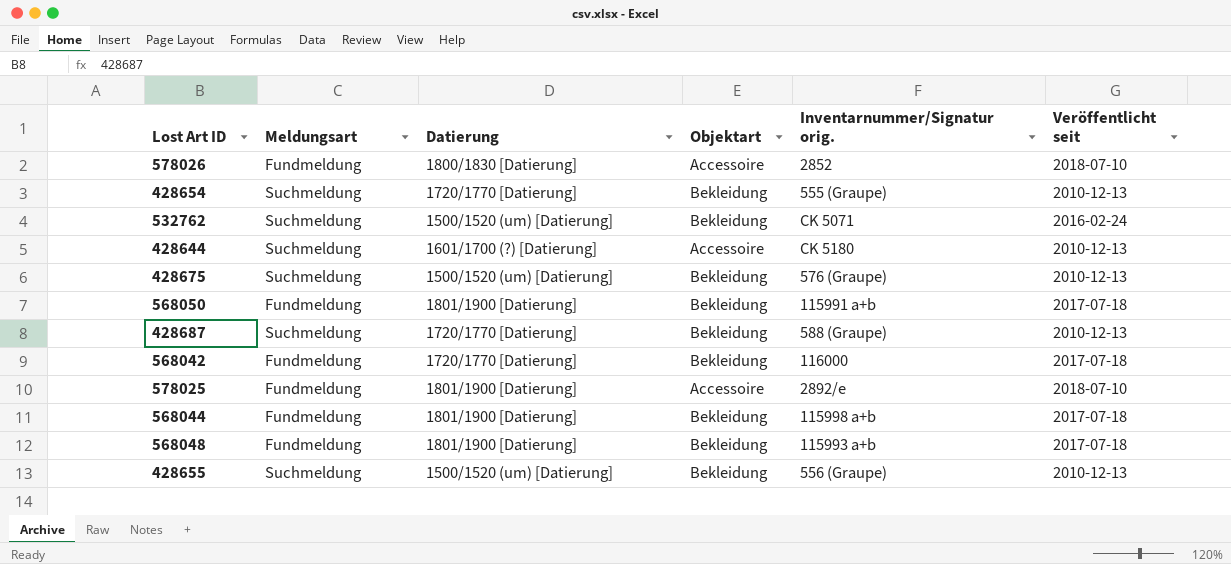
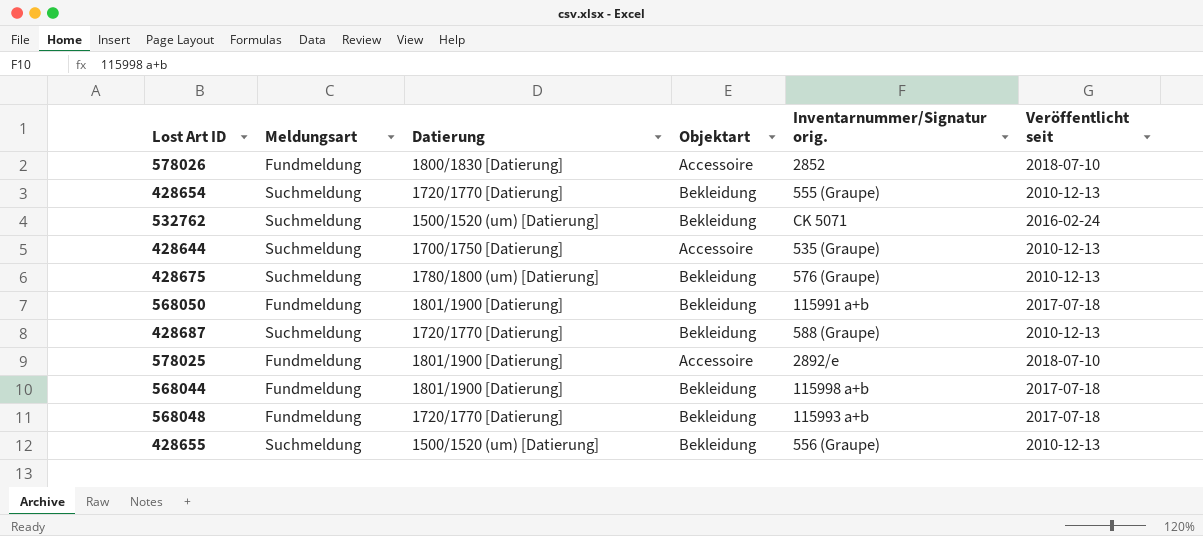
row 568042: Fundmeldung | 1720/1770 [Datierung] | Bekleidung | 116000 | 2017-07-18 -> none
428644 | Datierung: 1601/1700 (?) [Datierung] -> 1700/1750 [Datierung]
428644 | Inventarnummer/Signatur orig.: CK 5180 -> 535 (Graupe)
428675 | Datierung: 1500/1520 (um) [Datierung] -> 1780/1800 (um) [Datierung]
568048 | Datierung: 1801/1900 [Datierung] -> 1720/1770 [Datierung]

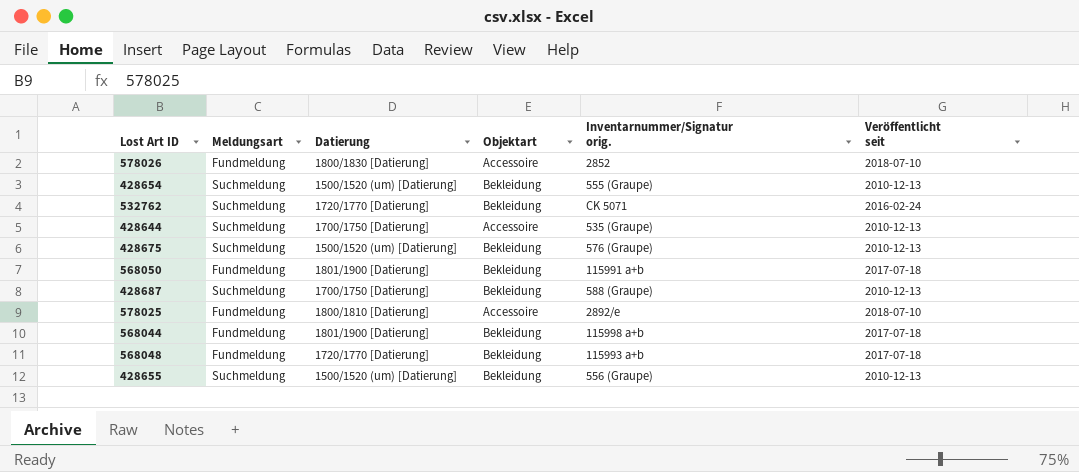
428654 | Datierung: 1720/1770 [Datierung] -> 1500/1520 (um) [Datierung]
532762 | Datierung: 1500/1520 (um) [Datierung] -> 1720/1770 [Datierung]
428675 | Datierung: 1780/1800 (um) [Datierung] -> 1500/1520 (um) [Datierung]
428687 | Datierung: 1720/1770 [Datierung] -> 1700/1750 [Datierung]
578025 | Datierung: 1801/1900 [Datierung] -> 1800/1810 [Datierung]

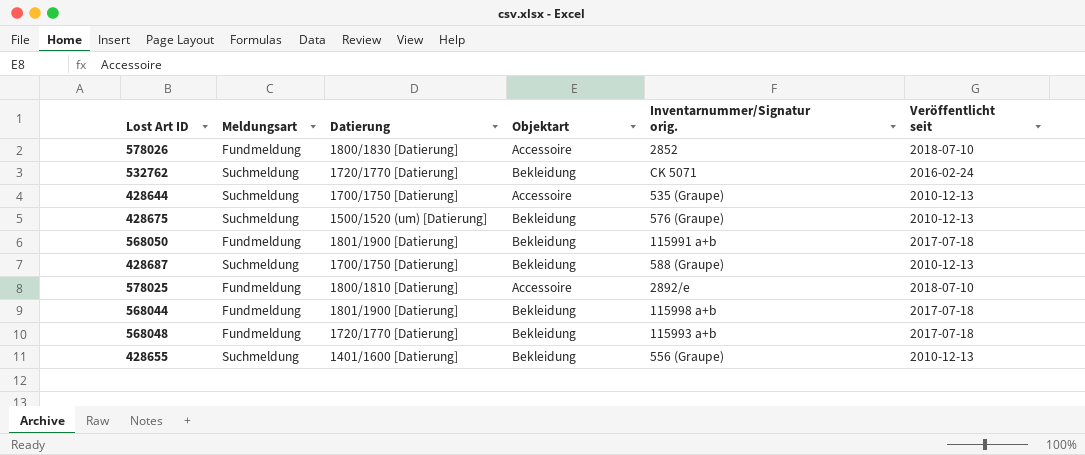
row 428654: Suchmeldung | 1500/1520 (um) [Datierung] | Bekleidung | 555 (Graupe) | 2010-12-13 -> none
428655 | Datierung: 1500/1520 (um) [Datierung] -> 1401/1600 [Datierung]

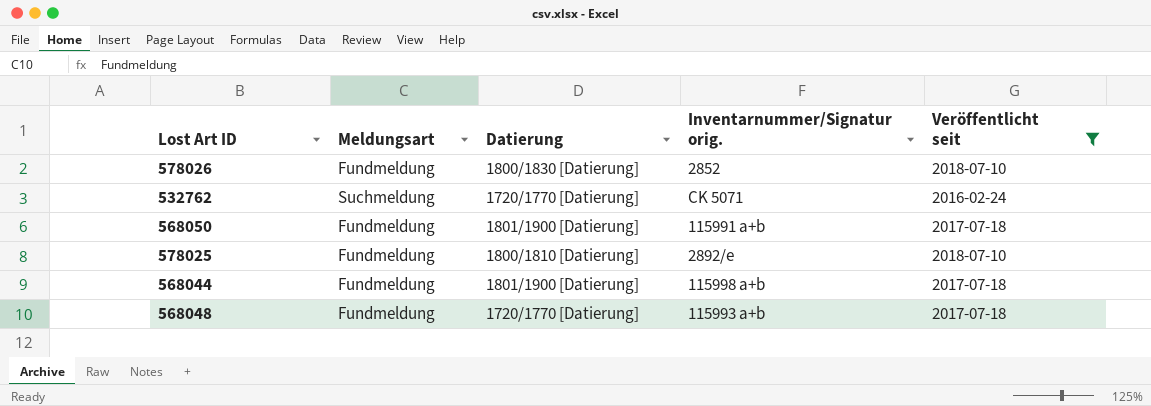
filter: none -> Veröffentlicht seit != 2010-12-13
column Objektart | position: 4 -> none

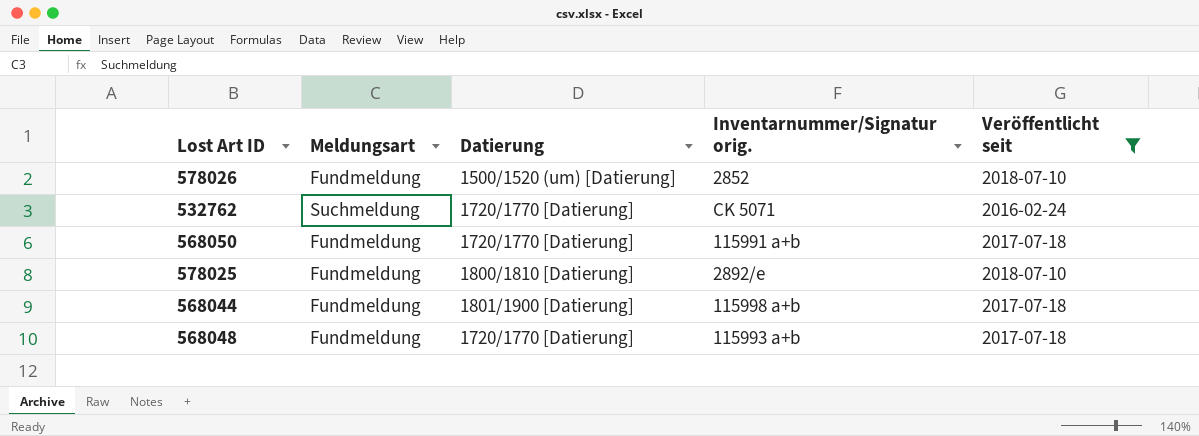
578026 | Datierung: 1800/1830 [Datierung] -> 1500/1520 (um) [Datierung]
568050 | Datierung: 1801/1900 [Datierung] -> 1720/1770 [Datierung]

